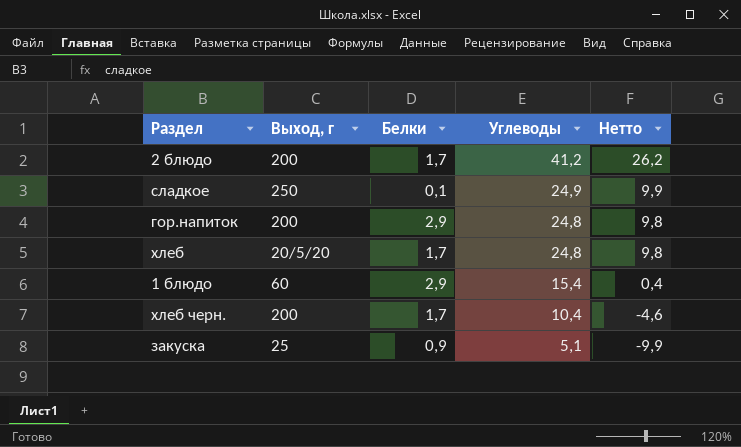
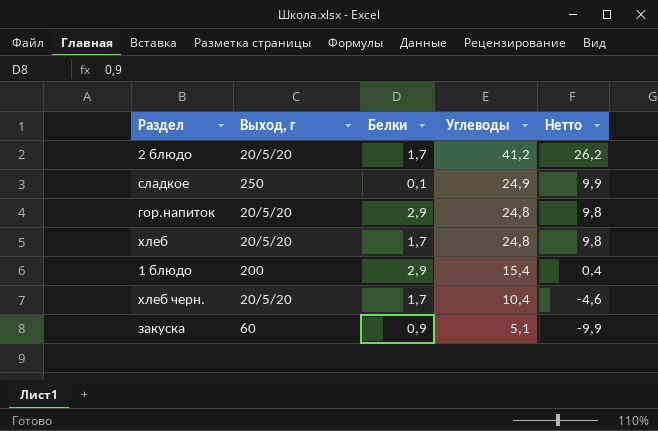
2 блюдо | Выход, г: 200 -> 20/5/20
гор.напиток | Выход, г: 200 -> 20/5/20
1 блюдо | Выход, г: 60 -> 200
хлеб черн. | Выход, г: 200 -> 20/5/20
закуска | Выход, г: 25 -> 60

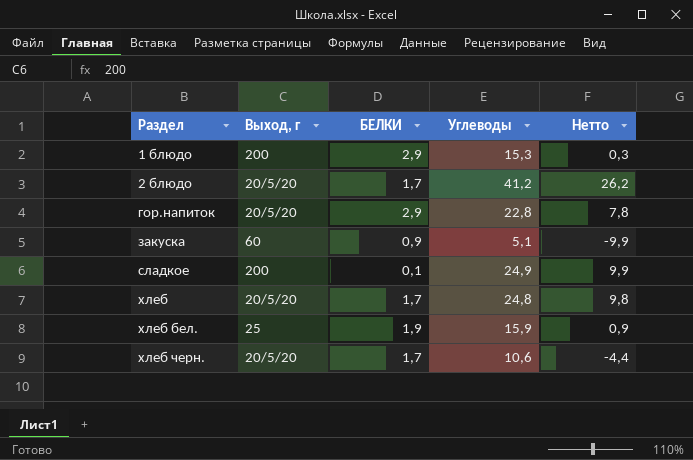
row order: Углеводы descending -> Раздел ascending
column name: Белки -> БЕЛКИ
1 блюдо | Углеводы: 15,4 -> 15,3
1 блюдо | Нетто: 0,4 -> 0,3
гор.напиток | Углеводы: 24,8 -> 22,8
гор.напиток | Нетто: 9,8 -> 7,8
сладкое | Выход, г: 250 -> 200
row хлеб бел.: none -> 25 | 1,9 | 15,9 | 0,9
хлеб черн. | Углеводы: 10,4 -> 10,6
хлеб черн. | Нетто: -4,6 -> -4,4

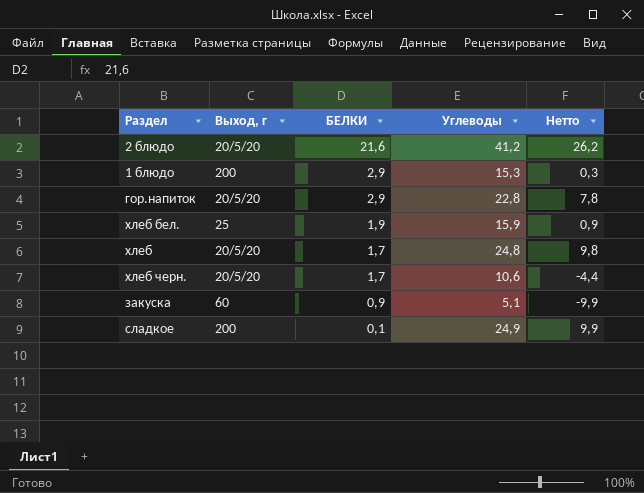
row order: Раздел ascending -> БЕЛКИ descending
2 блюдо | БЕЛКИ: 1,7 -> 21,6

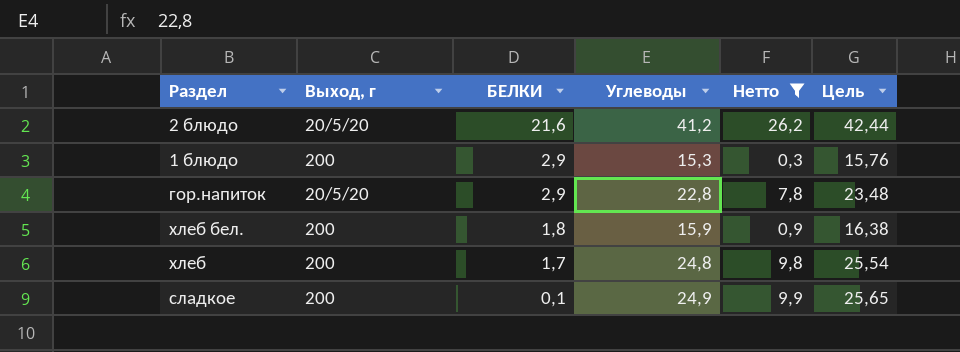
filter: none -> Нетто >= 0,3
column Цель | formula: none -> [Углеводы] * 1,03
хлеб бел. | Выход, г: 25 -> 200
хлеб бел. | БЕЛКИ: 1,9 -> 1,8
хлеб | Выход, г: 20/5/20 -> 200

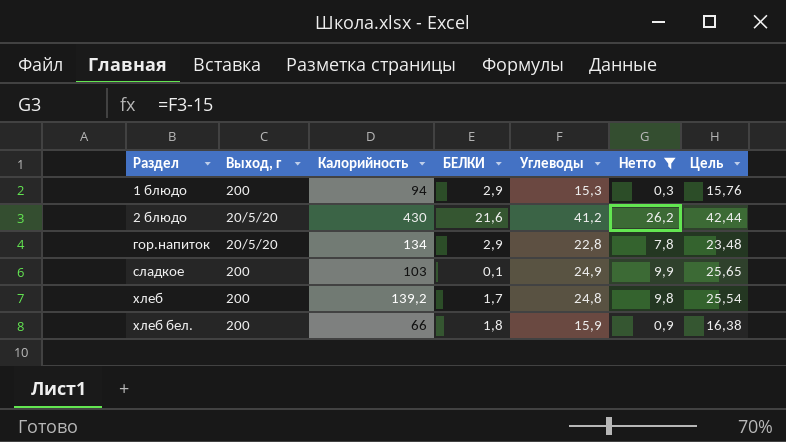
row order: БЕЛКИ descending -> Раздел ascending
column Калорийность | position: none -> 3

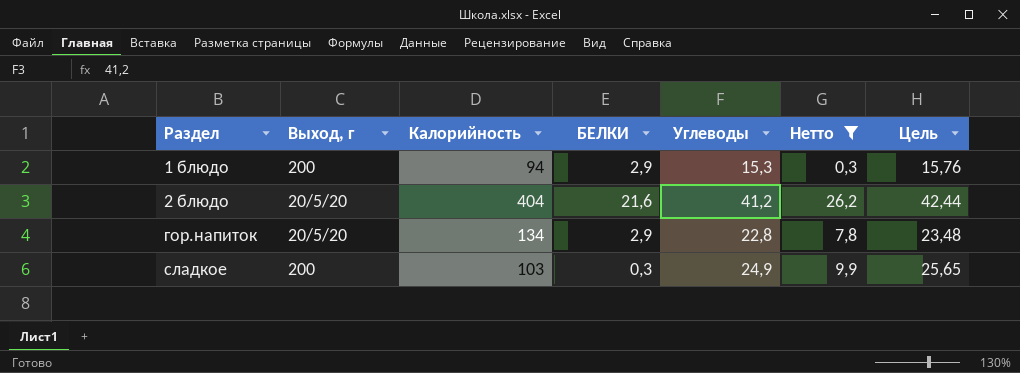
row хлеб: 200 | 139,2 | 1,7 | 24,8 | 9,8 | 25,54 -> none
row хлеб бел.: 200 | 66 | 1,8 | 15,9 | 0,9 | 16,38 -> none
2 блюдо | Калорийность: 430 -> 404
сладкое | БЕЛКИ: 0,1 -> 0,3

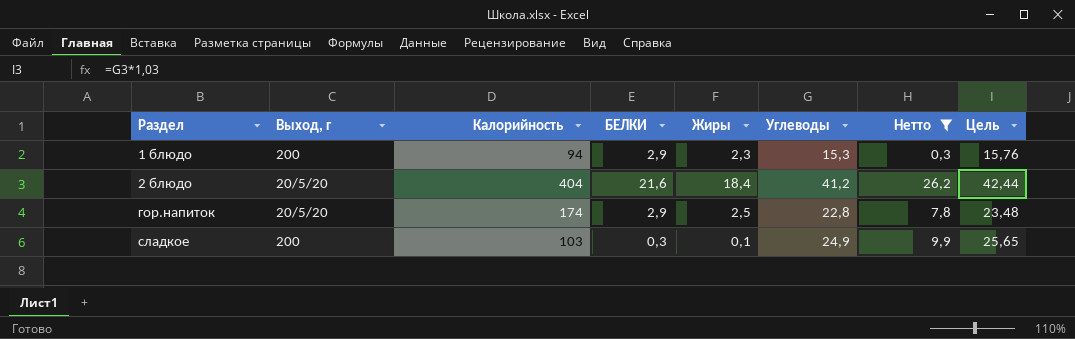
column Жиры | position: none -> 5
гор.напиток | Калорийность: 134 -> 174

